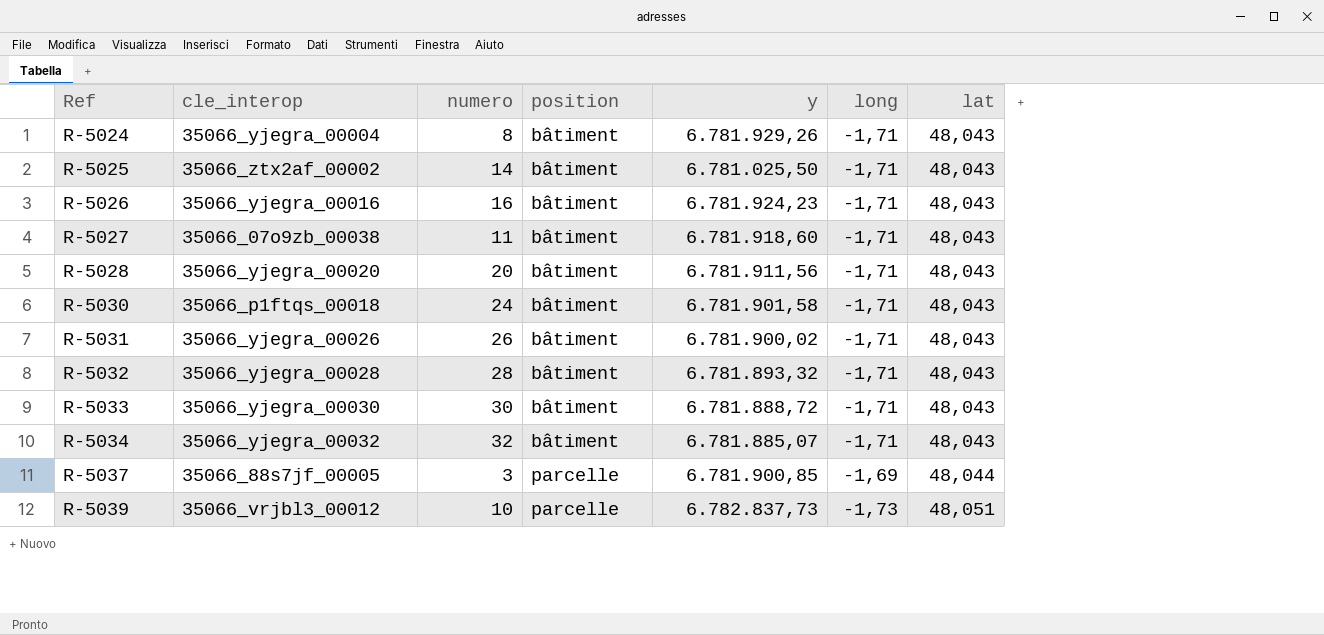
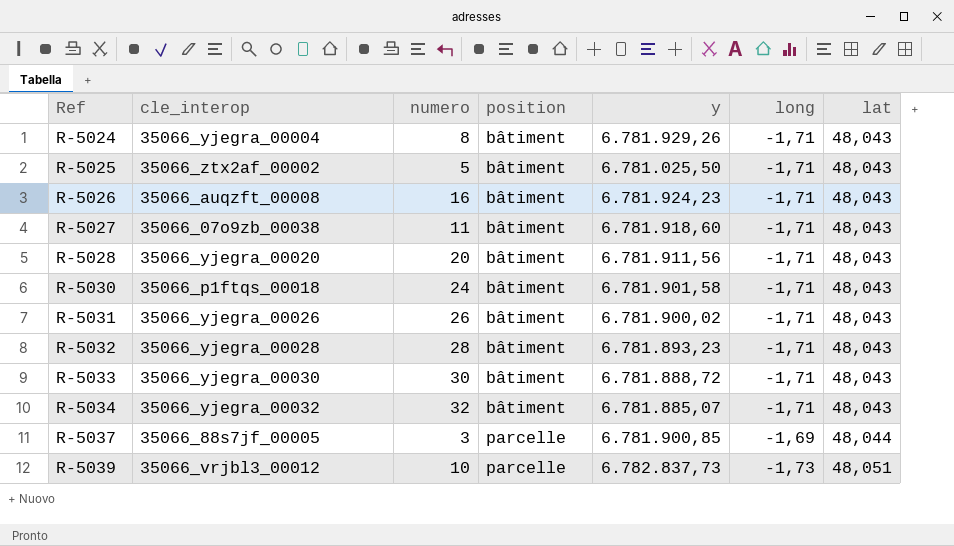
R-5025 | numero: 14 -> 5
R-5026 | cle_interop: 35066_yjegra_00016 -> 35066_auqzft_00008
R-5032 | y: 6.781.893,32 -> 6.781.893,23

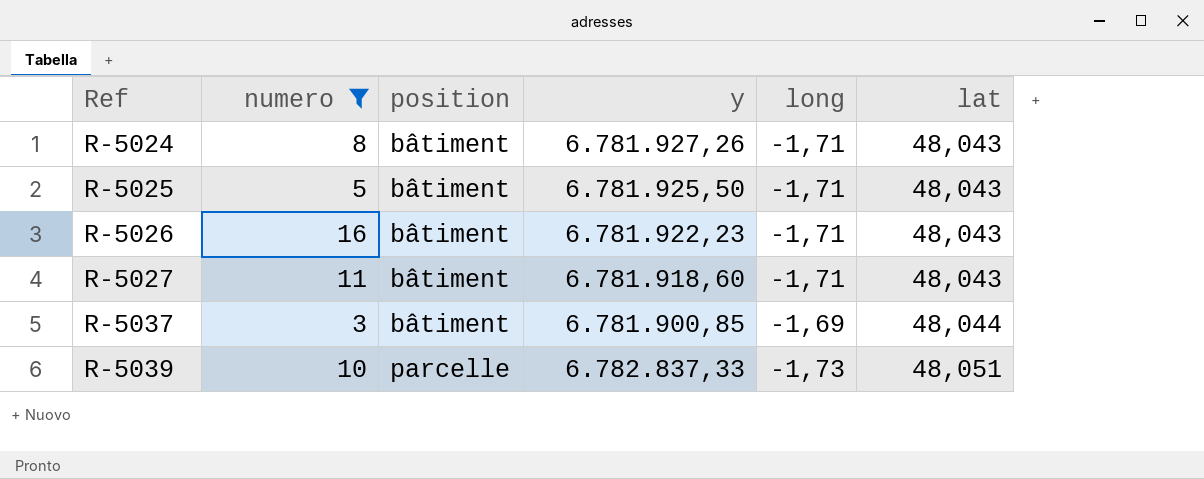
filter: none -> numero <= 16
column cle_interop | position: 2 -> none
R-5024 | y: 6.781.929,26 -> 6.781.927,26
R-5025 | y: 6.781.025,50 -> 6.781.925,50
R-5026 | y: 6.781.924,23 -> 6.781.922,23
R-5037 | position: parcelle -> bâtiment
R-5039 | y: 6.782.837,73 -> 6.782.837,33

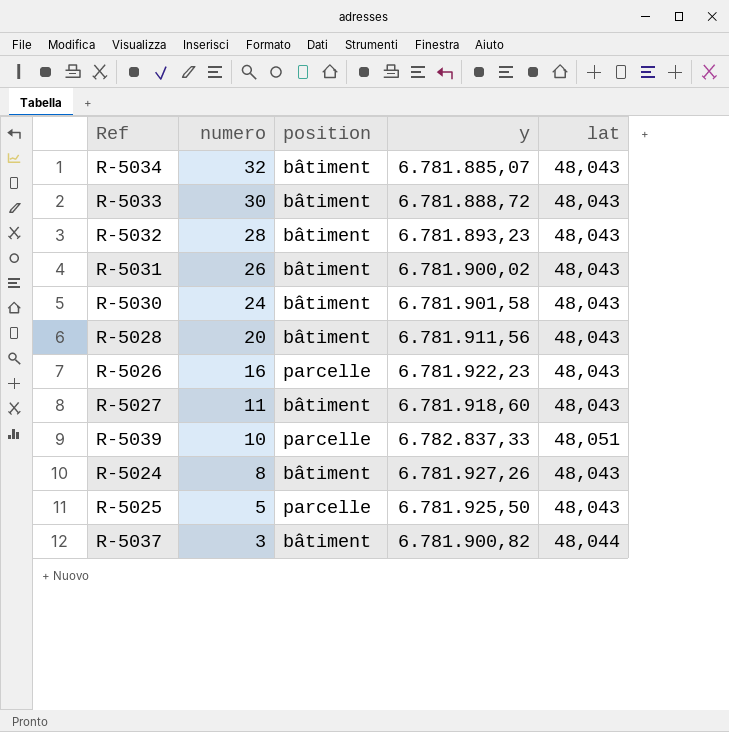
filter: numero <= 16 -> none
row order: Ref ascending -> numero descending
column long | position: 5 -> none
R-5026 | position: bâtiment -> parcelle
R-5025 | position: bâtiment -> parcelle
R-5037 | y: 6.781.900,85 -> 6.781.900,82

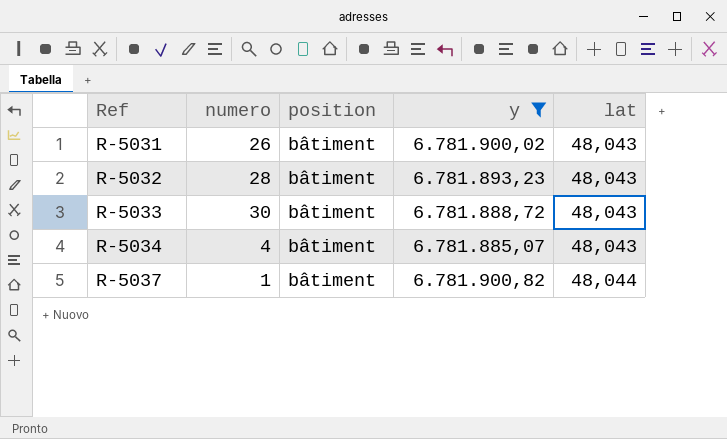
filter: none -> y <= 6.781.900,82
row order: numero descending -> Ref ascending
R-5034 | numero: 32 -> 4
R-5037 | numero: 3 -> 1

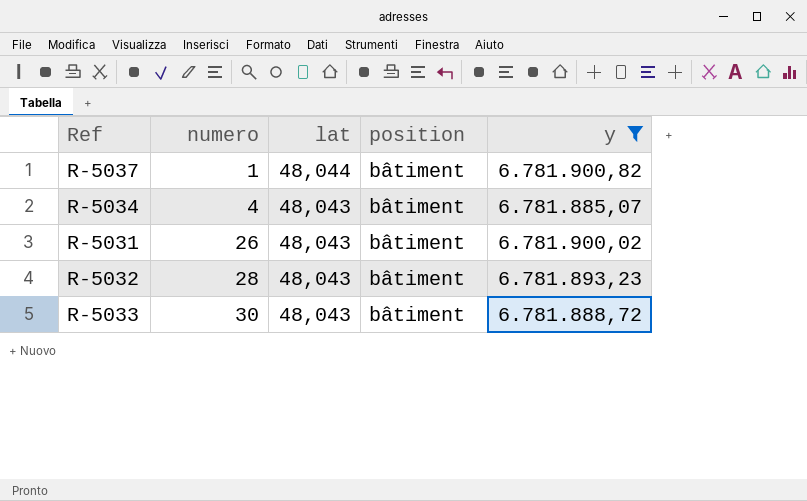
row order: Ref ascending -> numero ascending
column lat | position: 5 -> 3

